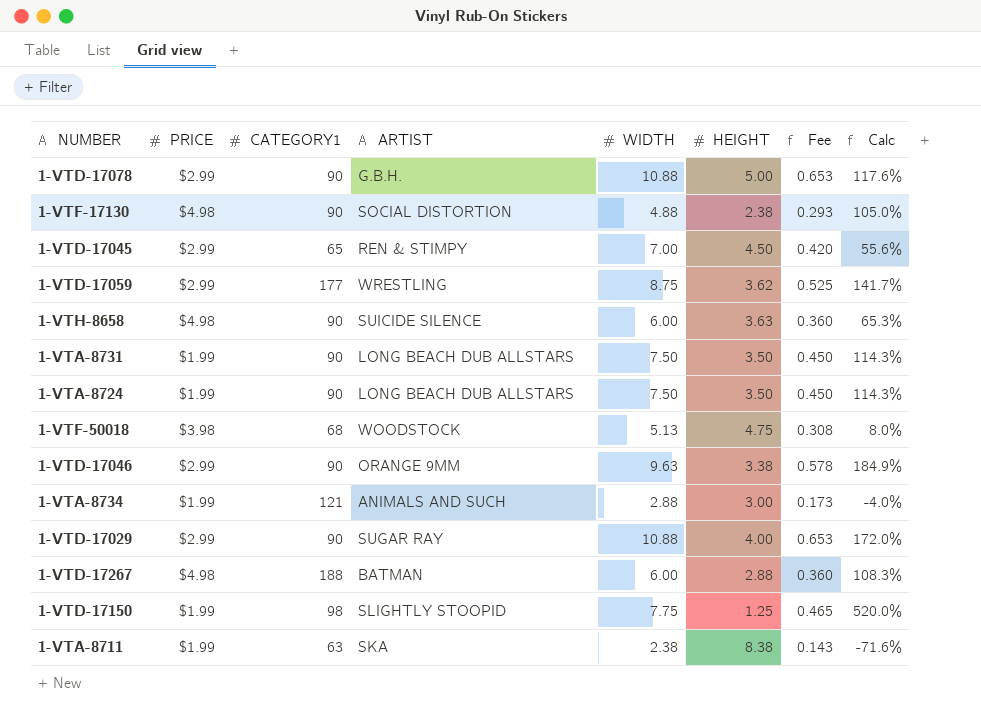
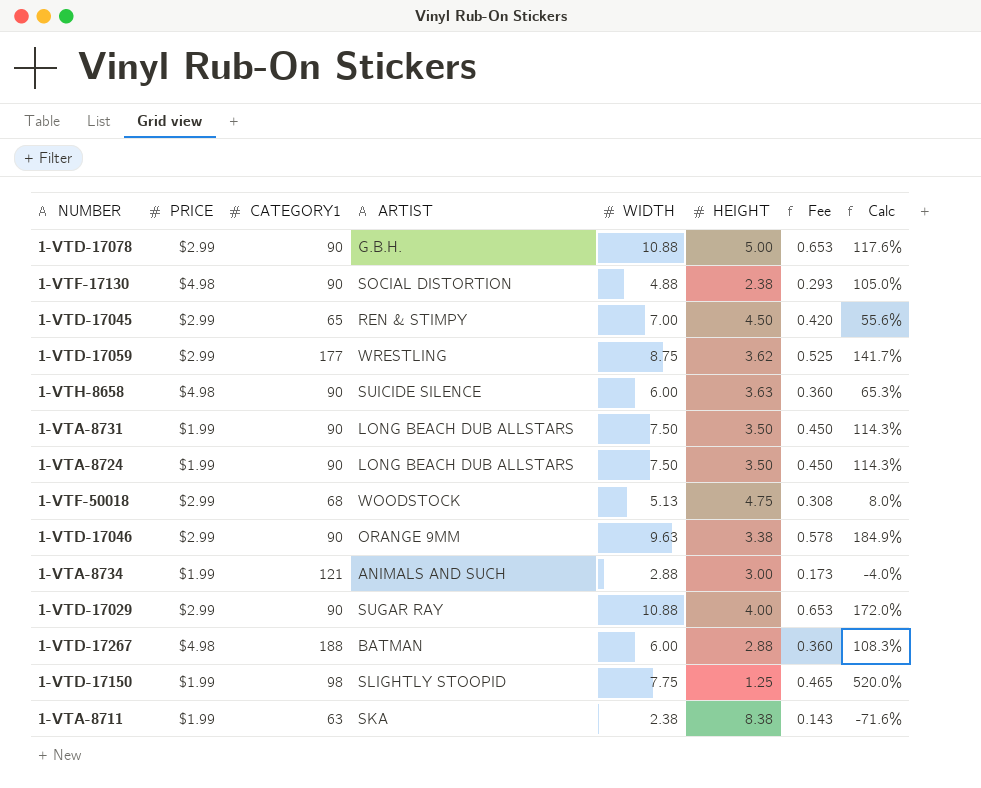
1-VTF-50018 | PRICE: $3.98 -> $2.99

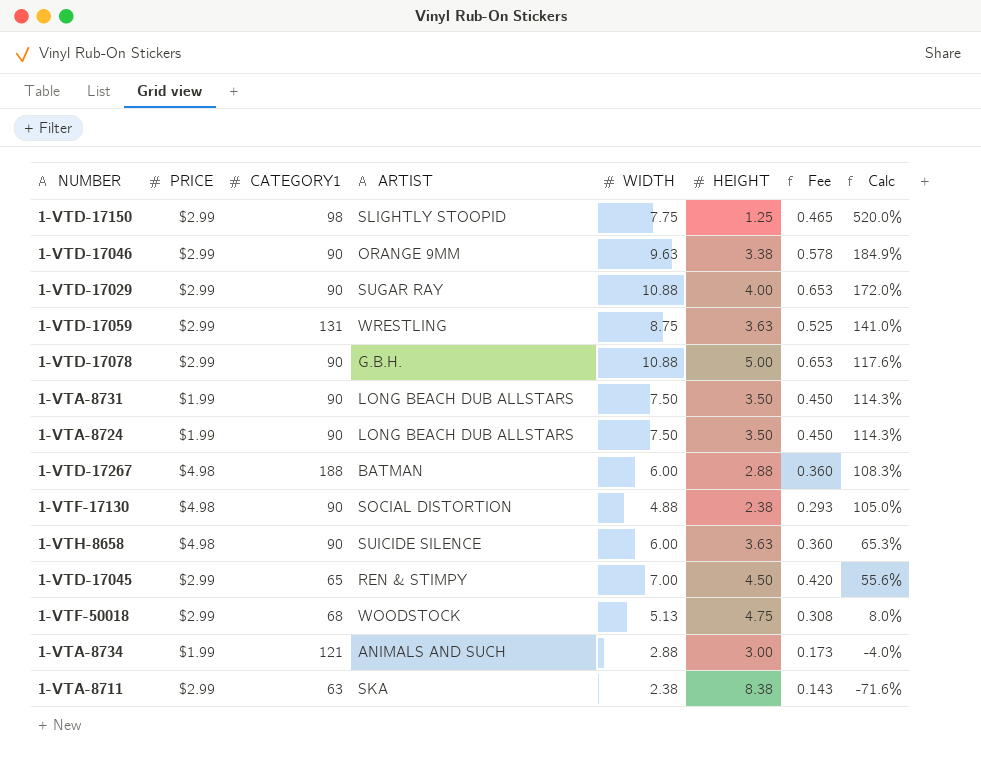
row order: none -> Calc descending
1-VTD-17150 | PRICE: $1.99 -> $2.99
1-VTD-17059 | CATEGORY1: 177 -> 131
1-VTD-17059 | HEIGHT: 3.62 -> 3.63
1-VTD-17059 | Calc: 141.7% -> 141.0%
1-VTA-8711 | PRICE: $1.99 -> $2.99

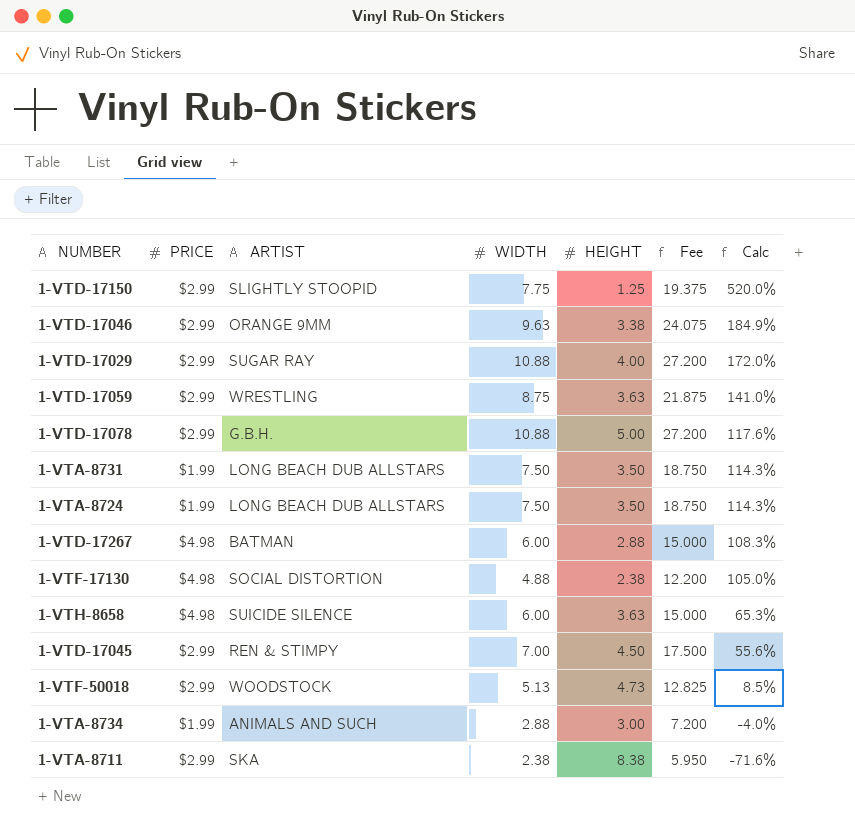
column CATEGORY1 | position: 3 -> none
column Fee | formula: [WIDTH] * 0.06 -> [WIDTH] * 2.5
1-VTF-50018 | HEIGHT: 4.75 -> 4.73
1-VTF-50018 | Calc: 8.0% -> 8.5%

